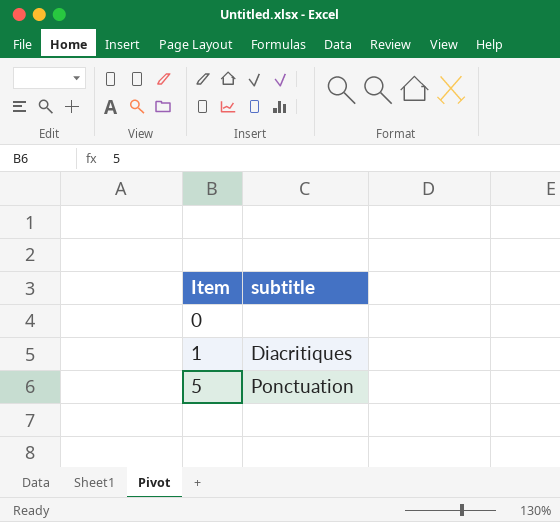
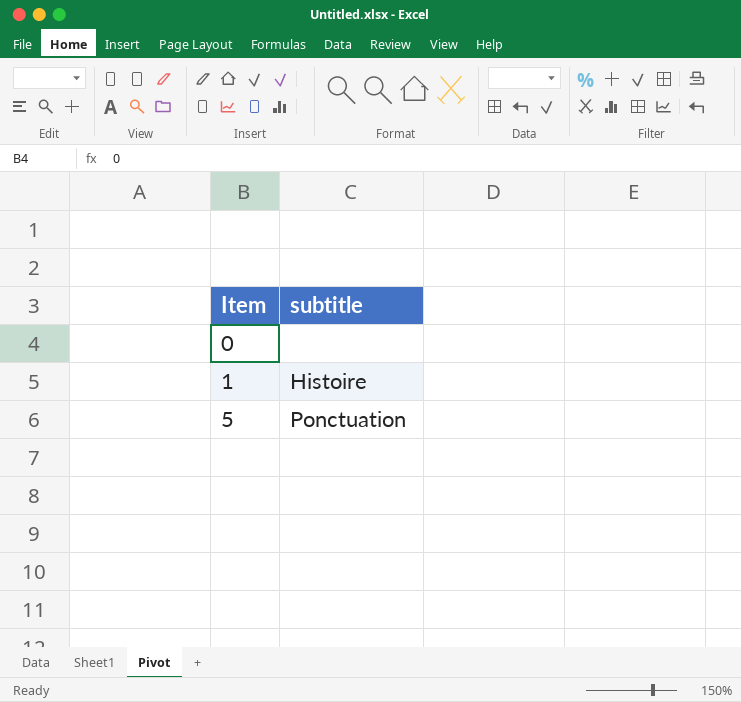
1 | subtitle: Diacritiques -> Histoire

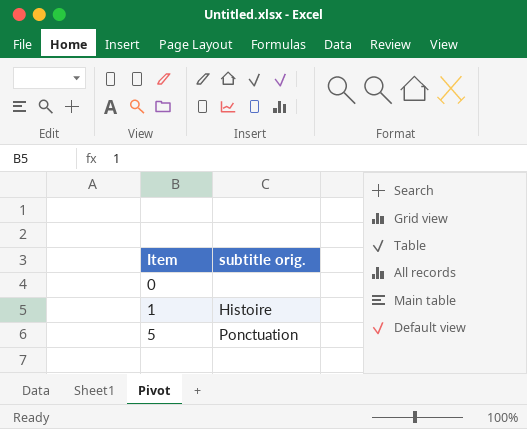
column name: subtitle -> subtitle orig.

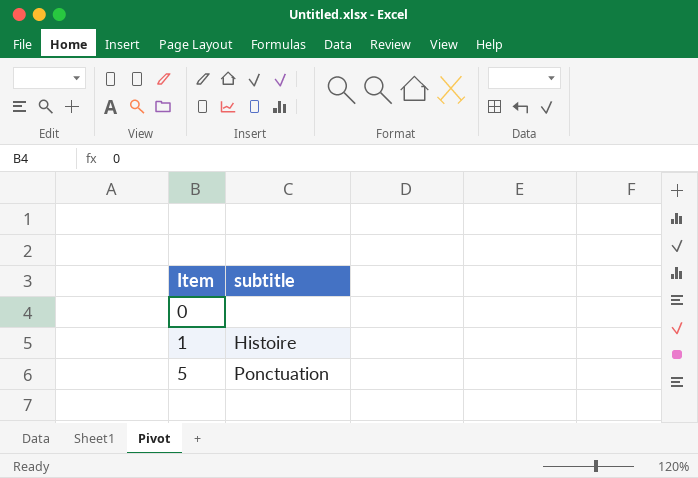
column name: subtitle orig. -> subtitle

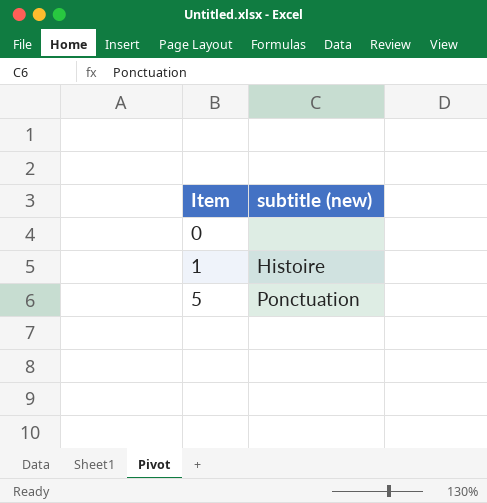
column name: subtitle -> subtitle (new)

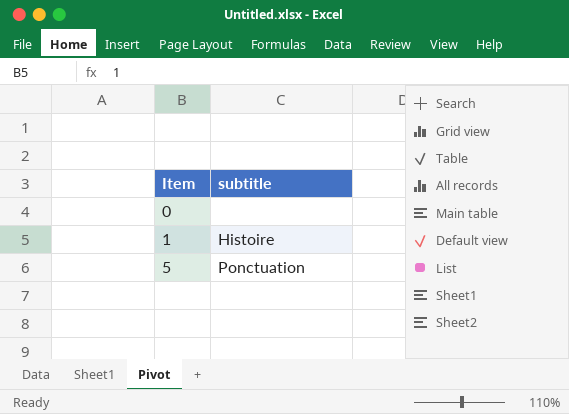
column name: subtitle (new) -> subtitle

